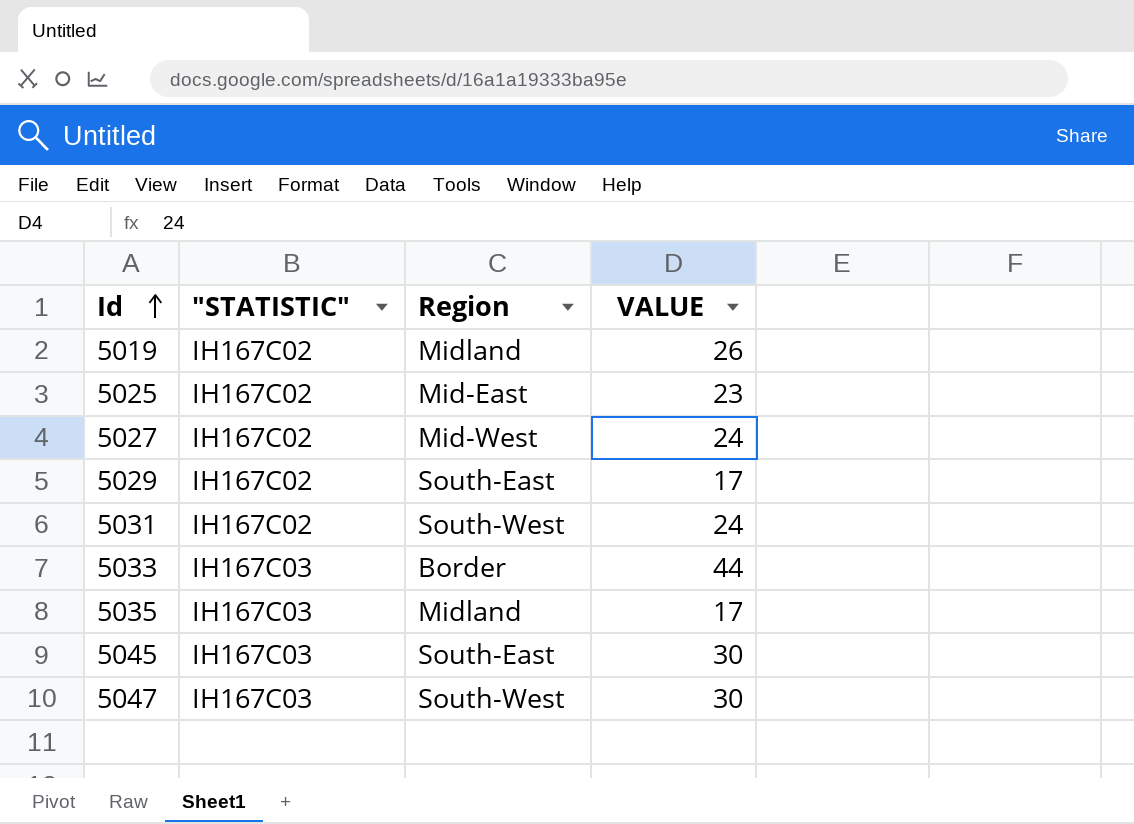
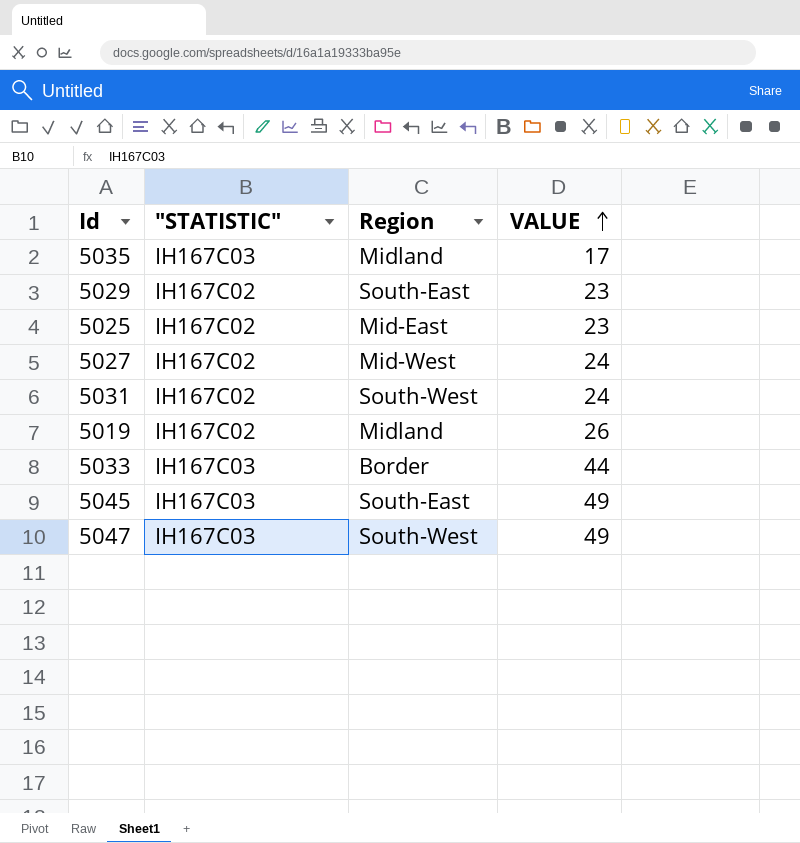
row order: Id ascending -> VALUE ascending
5029 | VALUE: 17 -> 23
5045 | VALUE: 30 -> 49
5047 | VALUE: 30 -> 49

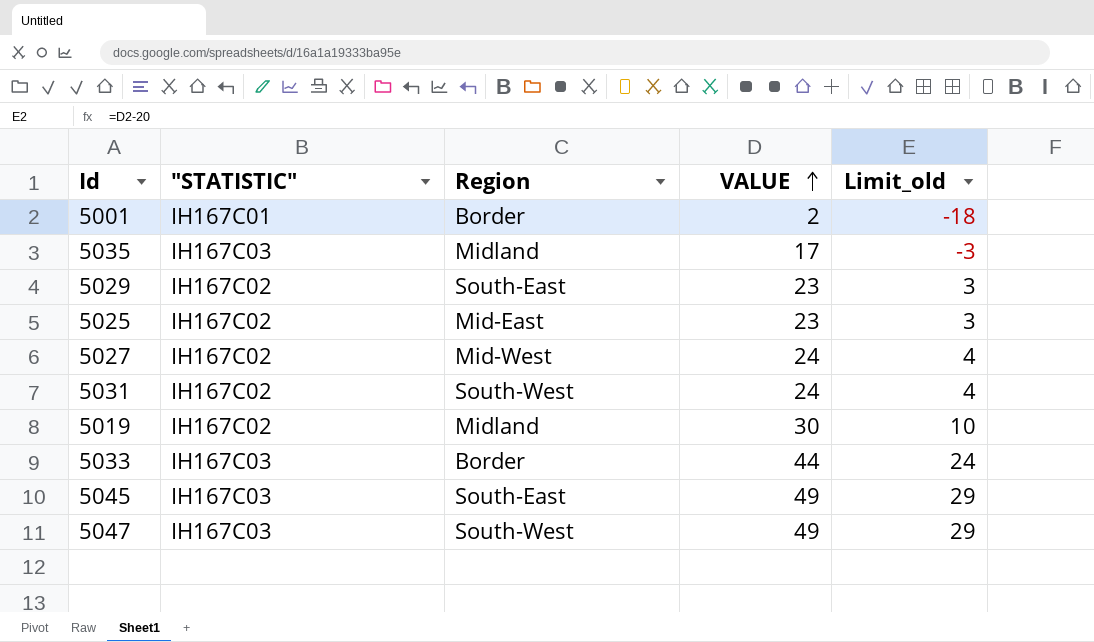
column Limit_old | formula: none -> [VALUE] - 20
row 5001: none -> IH167C01 | Border | 2 | -18
5019 | VALUE: 26 -> 30

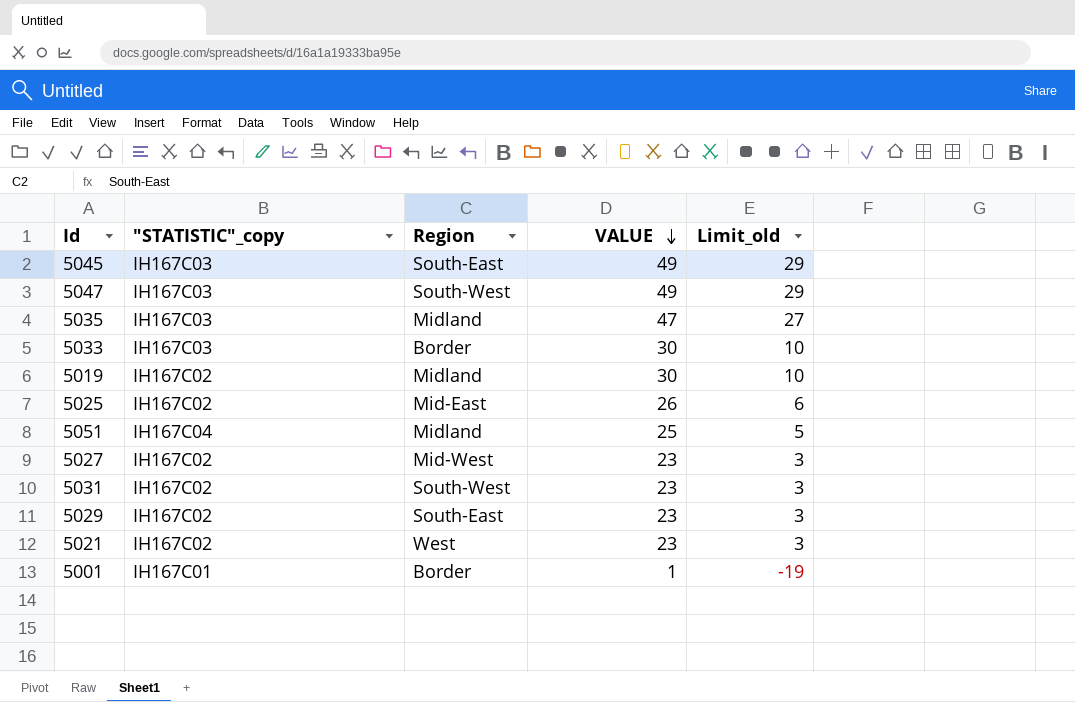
row order: VALUE ascending -> VALUE descending
column name: "STATISTIC" -> "STATISTIC"_copy
5035 | VALUE: 17 -> 47
5035 | Limit_old: -3 -> 27
5033 | VALUE: 44 -> 30
5033 | Limit_old: 24 -> 10
5025 | VALUE: 23 -> 26
5025 | Limit_old: 3 -> 6
row 5051: none -> IH167C04 | Midland | 25 | 5
5027 | VALUE: 24 -> 23
5027 | Limit_old: 4 -> 3
5031 | VALUE: 24 -> 23
5031 | Limit_old: 4 -> 3
row 5021: none -> IH167C02 | West | 23 | 3
5001 | VALUE: 2 -> 1
5001 | Limit_old: -18 -> -19

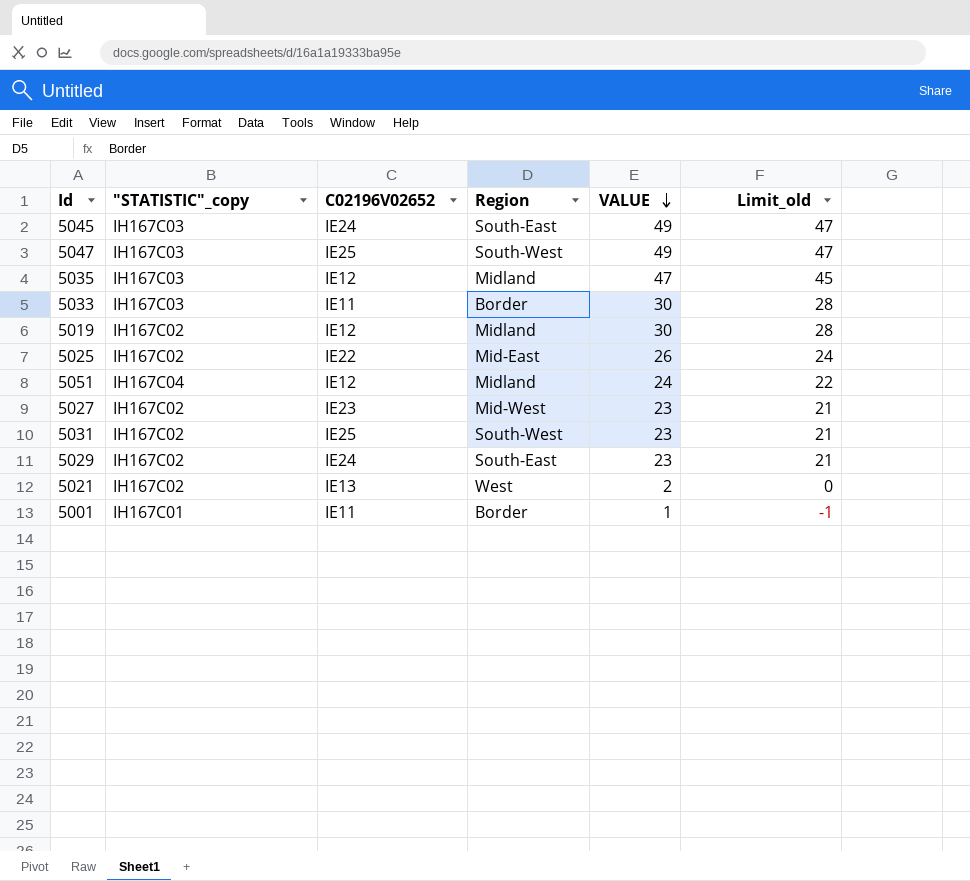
column C02196V02652 | position: none -> 3
column Limit_old | formula: [VALUE] - 20 -> [VALUE] - 2
5051 | VALUE: 25 -> 24
5021 | VALUE: 23 -> 2

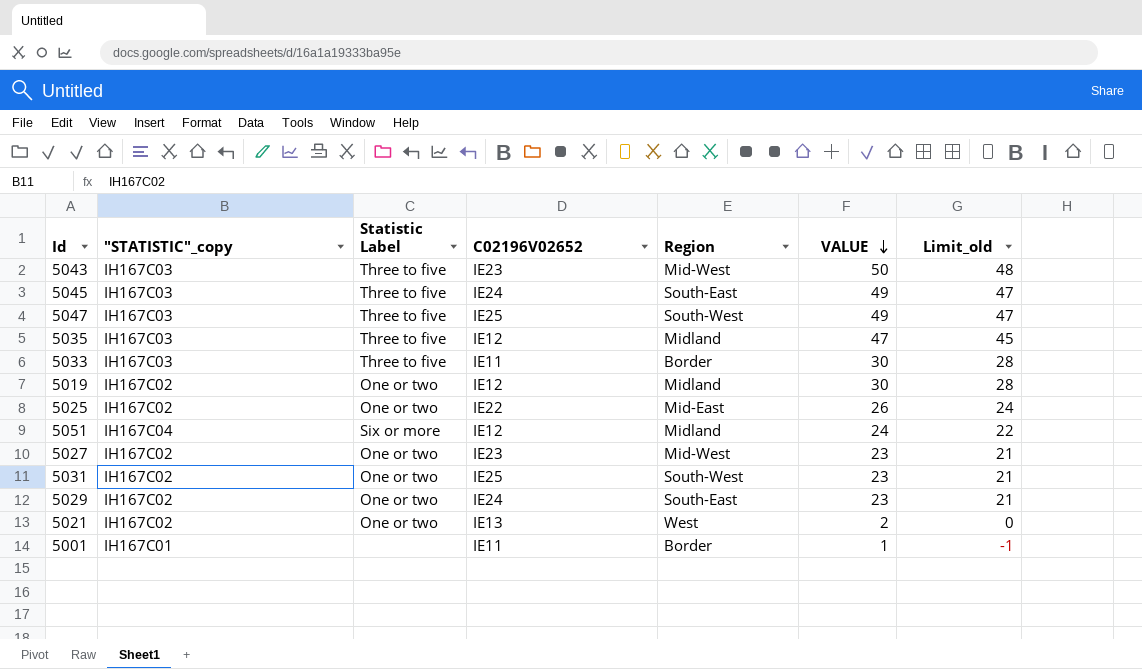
column Statistic Label | position: none -> 3
row 5043: none -> IH167C03 | Three to five | IE23 | Mid-West | 50 | 48

